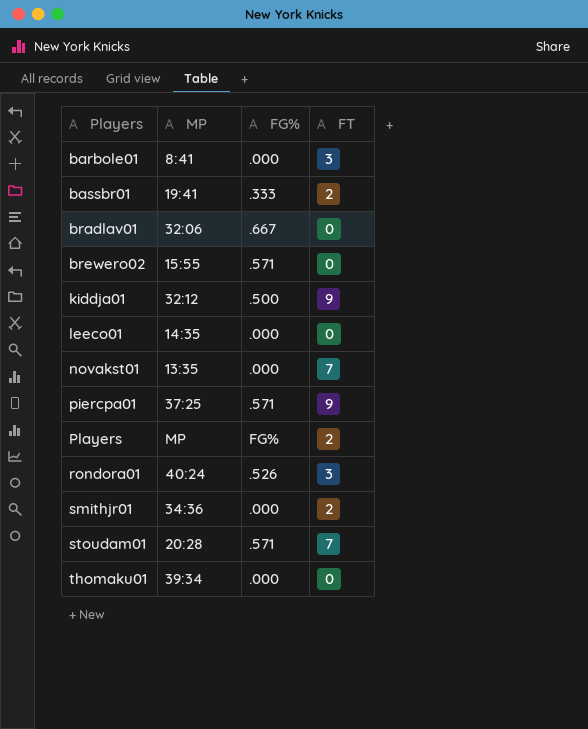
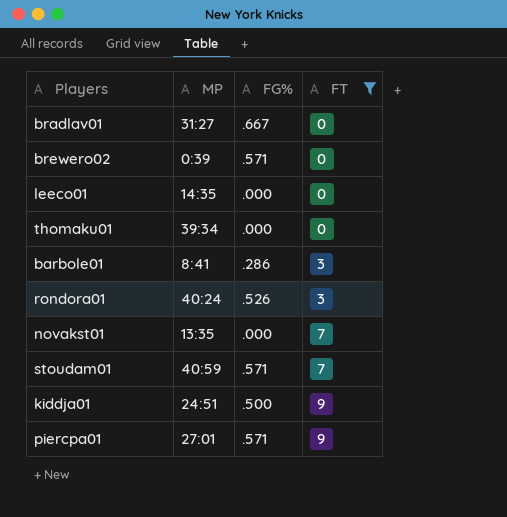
filter: none -> FT != 2
row order: Players ascending -> FT ascending
bradlav01 | MP: 32:06 -> 31:27
brewero02 | MP: 15:55 -> 0:39
barbole01 | FG%: .000 -> .286
stoudam01 | MP: 20:28 -> 40:59
kiddja01 | MP: 32:12 -> 24:51
piercpa01 | MP: 37:25 -> 27:01

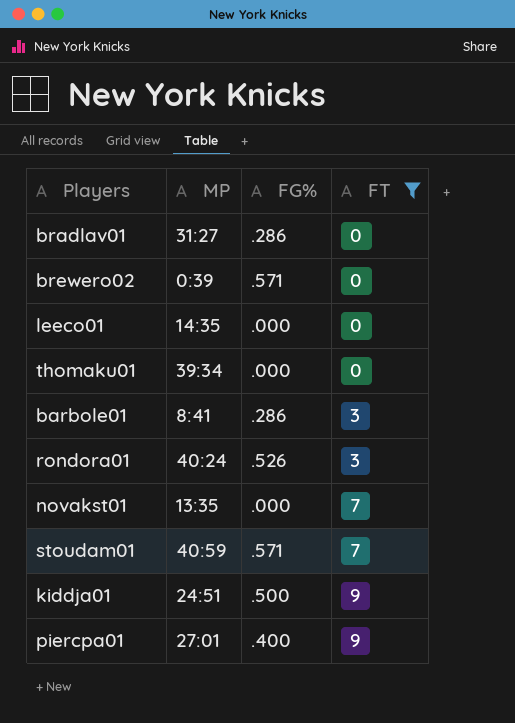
bradlav01 | FG%: .667 -> .286
piercpa01 | FG%: .571 -> .400

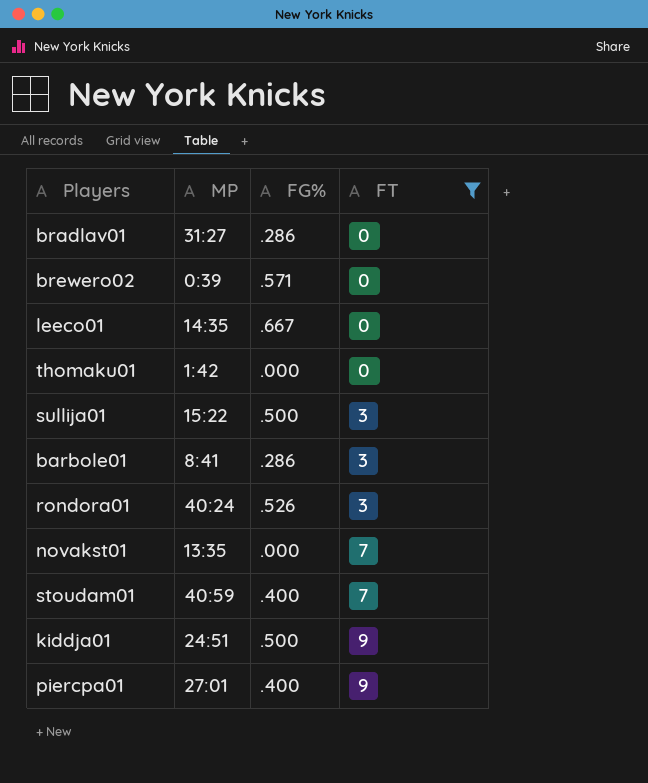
leeco01 | FG%: .000 -> .667
thomaku01 | MP: 39:34 -> 1:42
row sullija01: none -> 15:22 | .500 | 3
stoudam01 | FG%: .571 -> .400

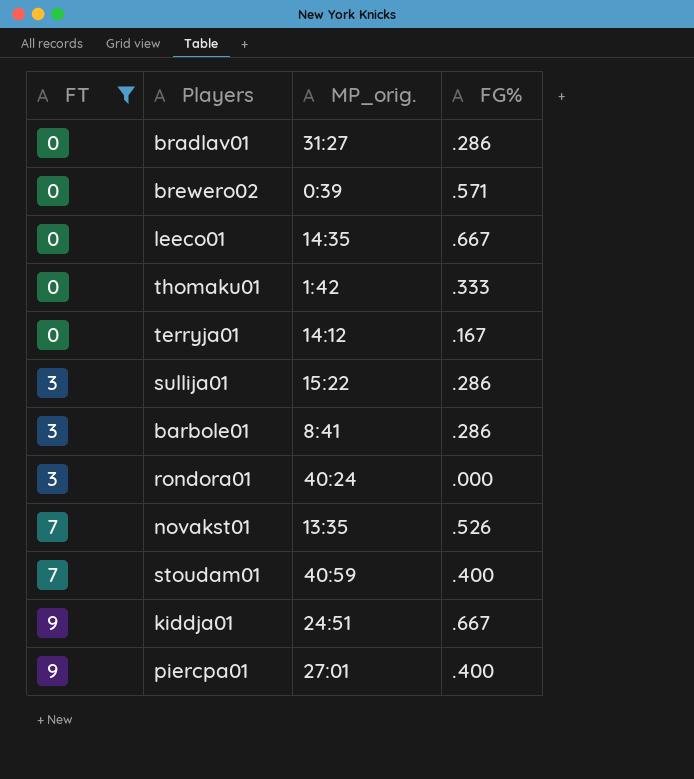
column FT | position: 4 -> 1
column name: MP -> MP_orig.
thomaku01 | FG%: .000 -> .333
row terryja01: none -> 0 | 14:12 | .167
sullija01 | FG%: .500 -> .286
rondora01 | FG%: .526 -> .000
novakst01 | FG%: .000 -> .526
kiddja01 | FG%: .500 -> .667

